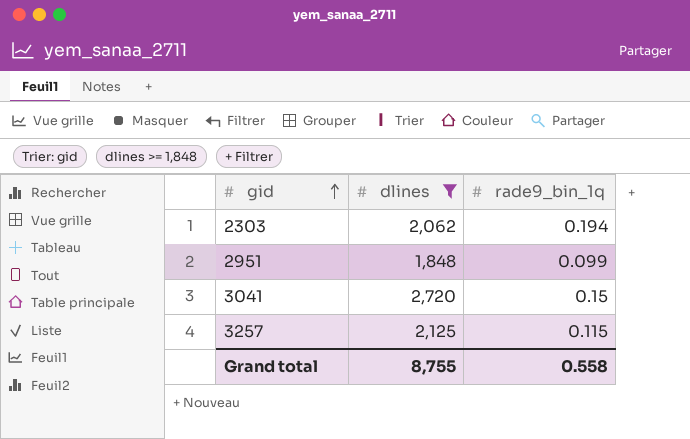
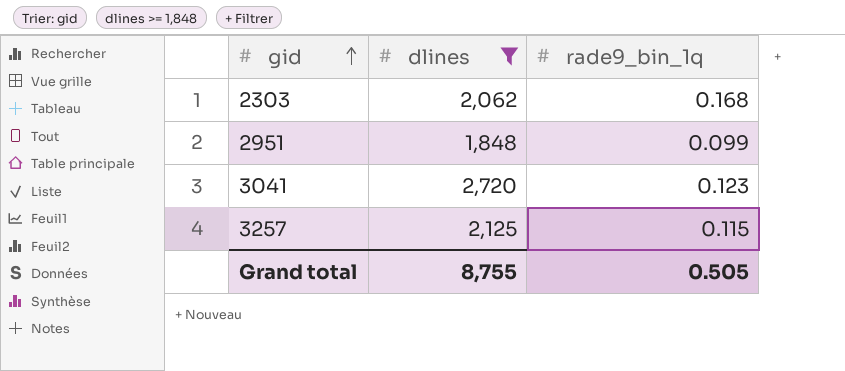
2303 | rade9_bin_1q: 0.194 -> 0.168
3041 | rade9_bin_1q: 0.15 -> 0.123
Grand total | rade9_bin_1q: 0.558 -> 0.505

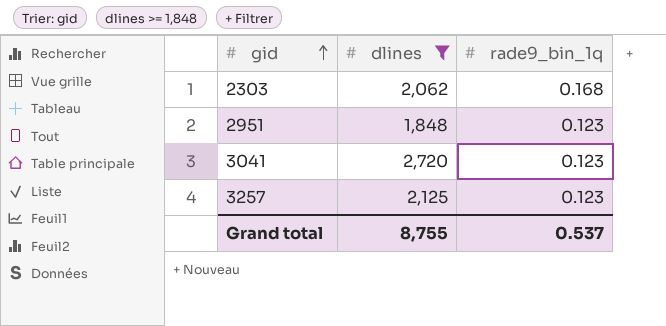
2951 | rade9_bin_1q: 0.099 -> 0.123
3257 | rade9_bin_1q: 0.115 -> 0.123
Grand total | rade9_bin_1q: 0.505 -> 0.537

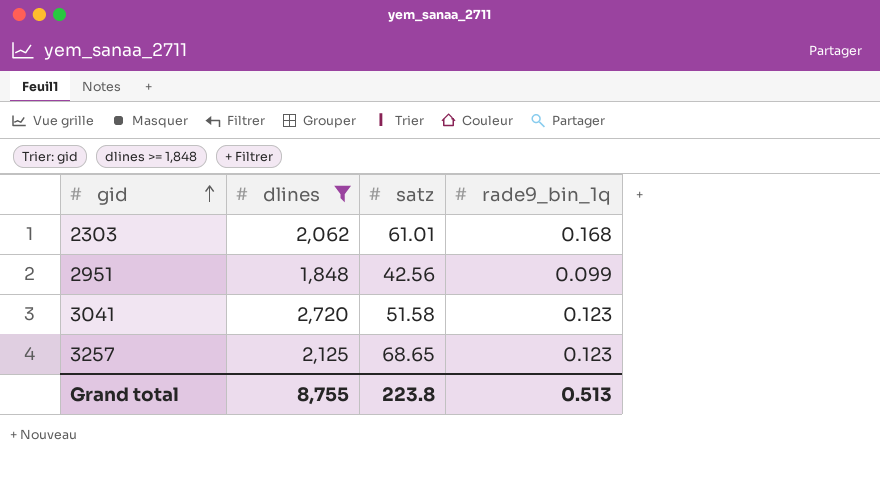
column satz | position: none -> 3
2951 | rade9_bin_1q: 0.123 -> 0.099
Grand total | rade9_bin_1q: 0.537 -> 0.513

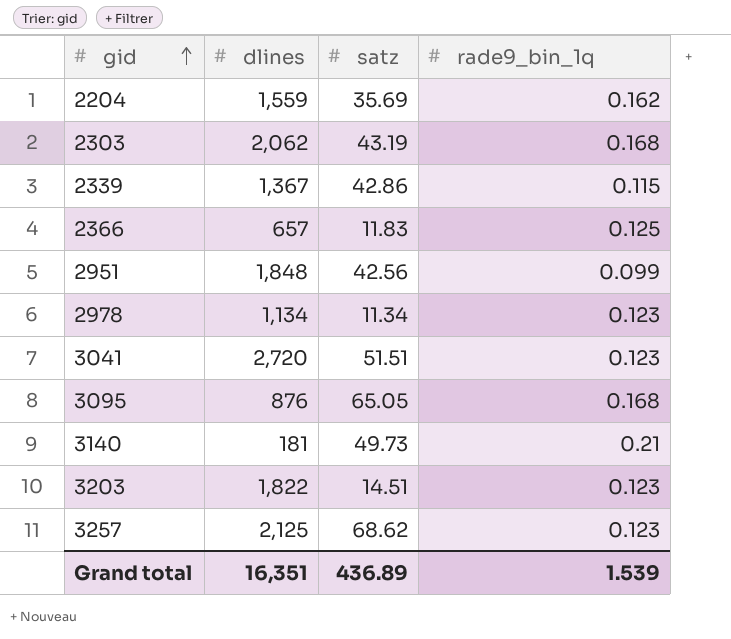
filter: dlines >= 1,848 -> none
2303 | satz: 61.01 -> 43.19
3041 | satz: 51.58 -> 51.51
3257 | satz: 68.65 -> 68.62
Grand total | dlines: 8,755 -> 16,351
Grand total | satz: 223.8 -> 436.89
Grand total | rade9_bin_1q: 0.513 -> 1.539

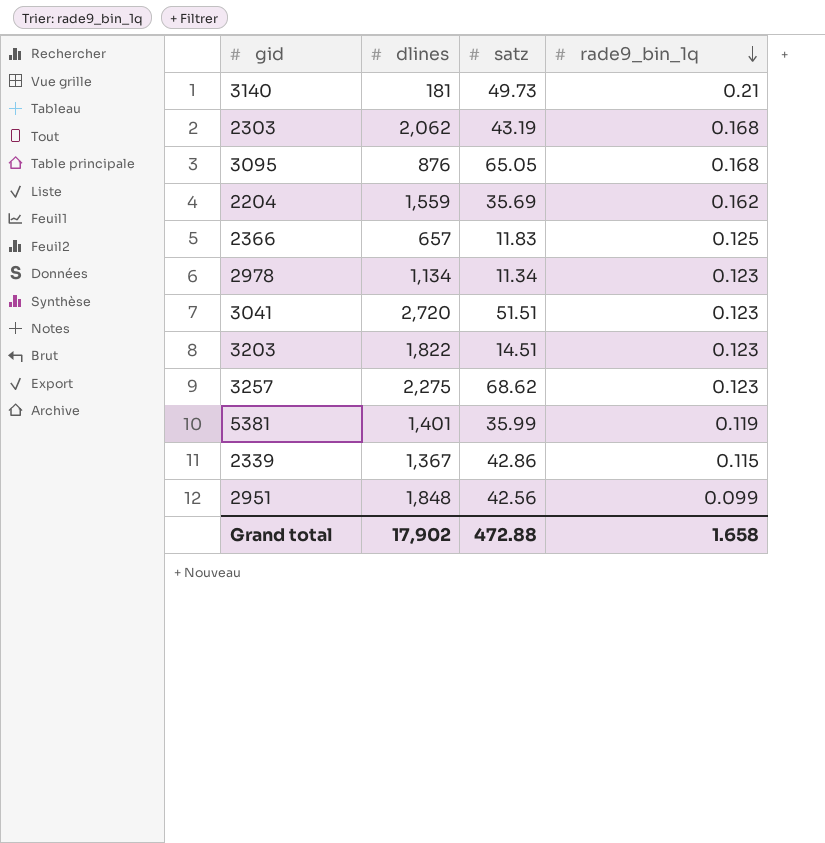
row order: gid ascending -> rade9_bin_1q descending
3257 | dlines: 2,125 -> 2,275
row 5381: none -> 1,401 | 35.99 | 0.119
Grand total | dlines: 16,351 -> 17,902
Grand total | satz: 436.89 -> 472.88
Grand total | rade9_bin_1q: 1.539 -> 1.658

